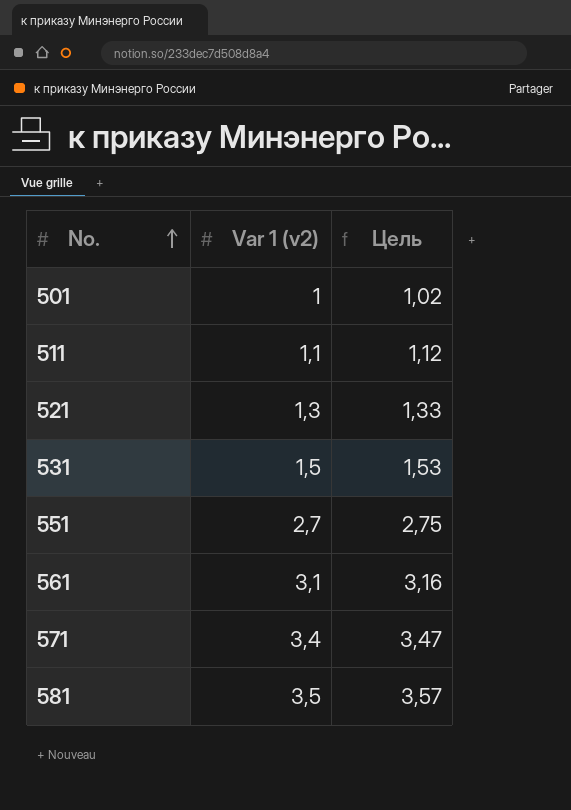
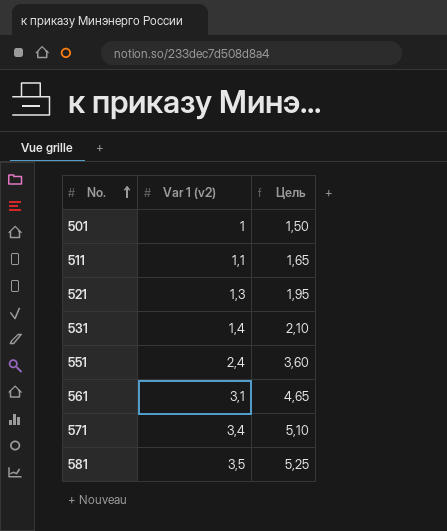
column Цель | formula: [Var 1 (v2)] * 1,02 -> [Var 1 (v2)] * 1,5
531 | Var 1 (v2): 1,5 -> 1,4
551 | Var 1 (v2): 2,7 -> 2,4

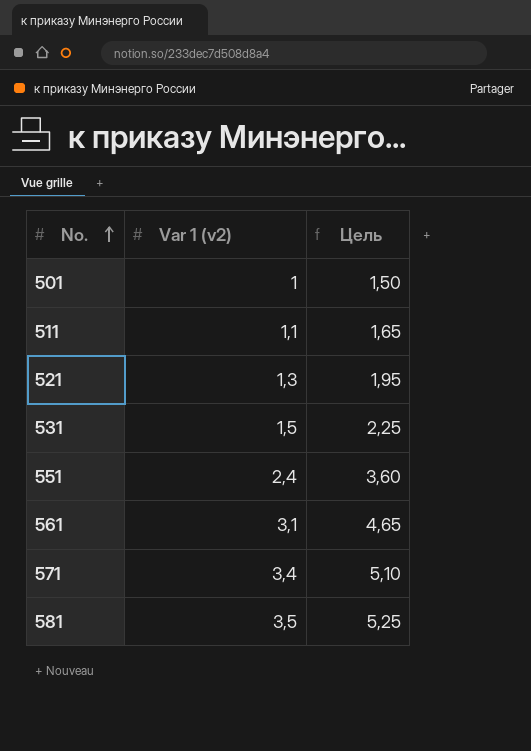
531 | Var 1 (v2): 1,4 -> 1,5
531 | Цель: 2,10 -> 2,25

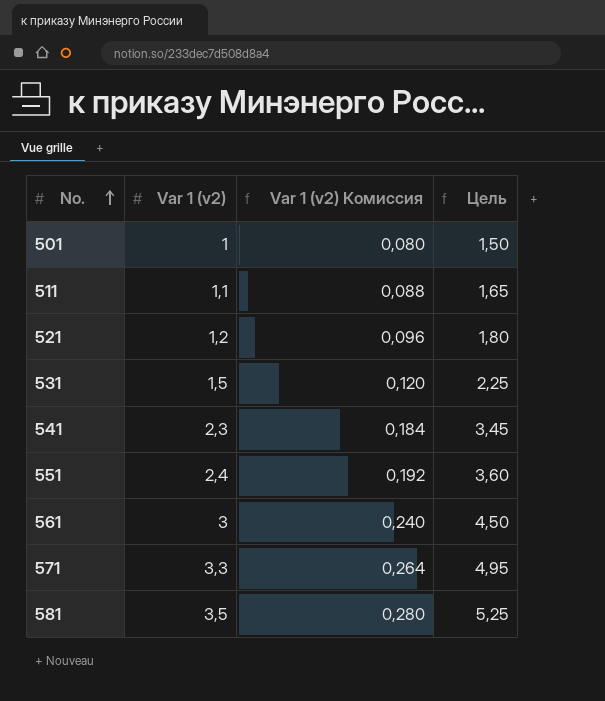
column Var 1 (v2) Комиссия | formula: none -> [Var 1 (v2)] * 0,08
521 | Var 1 (v2): 1,3 -> 1,2
521 | Цель: 1,95 -> 1,80
row 541: none -> 2,3 | 0,184 | 3,45
561 | Var 1 (v2): 3,1 -> 3
561 | Цель: 4,65 -> 4,50
571 | Var 1 (v2): 3,4 -> 3,3
571 | Цель: 5,10 -> 4,95

